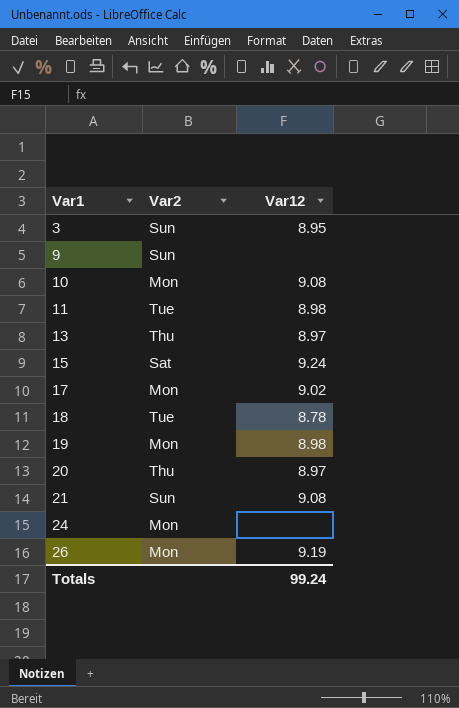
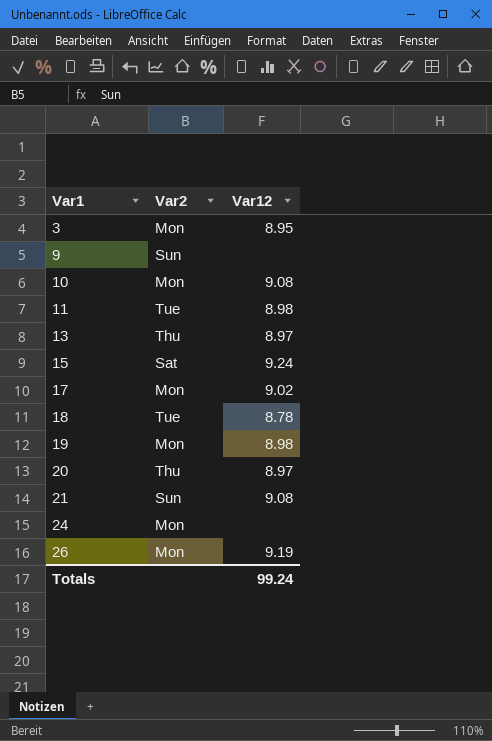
3 | Var2: Sun -> Mon

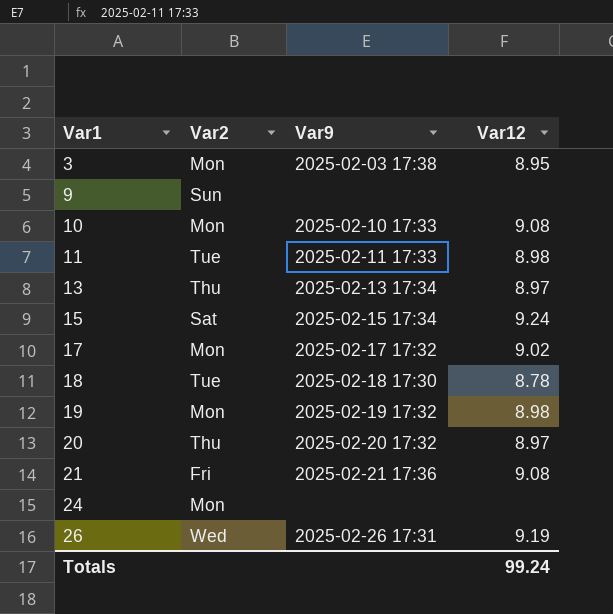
column Var9 | position: none -> 3
21 | Var2: Sun -> Fri
26 | Var2: Mon -> Wed

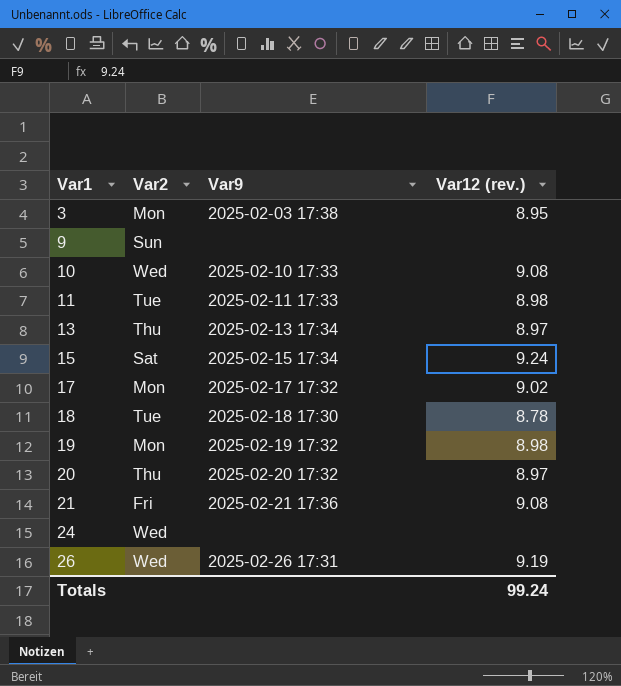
column name: Var12 -> Var12 (rev.)
10 | Var2: Mon -> Wed
24 | Var2: Mon -> Wed

